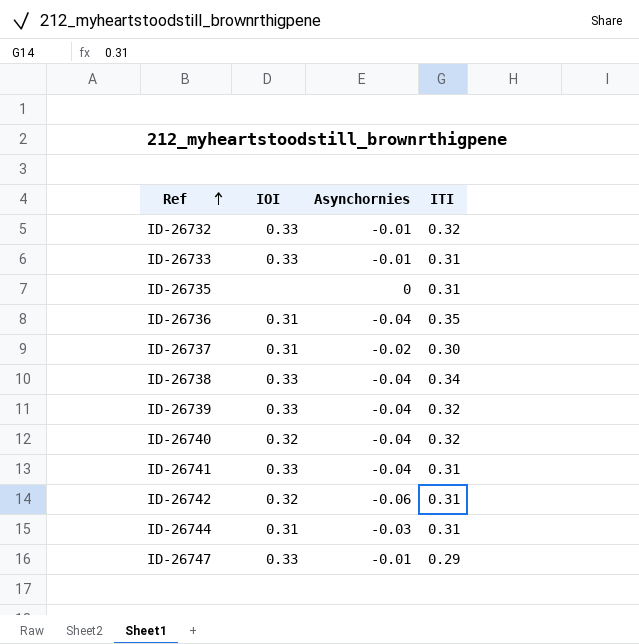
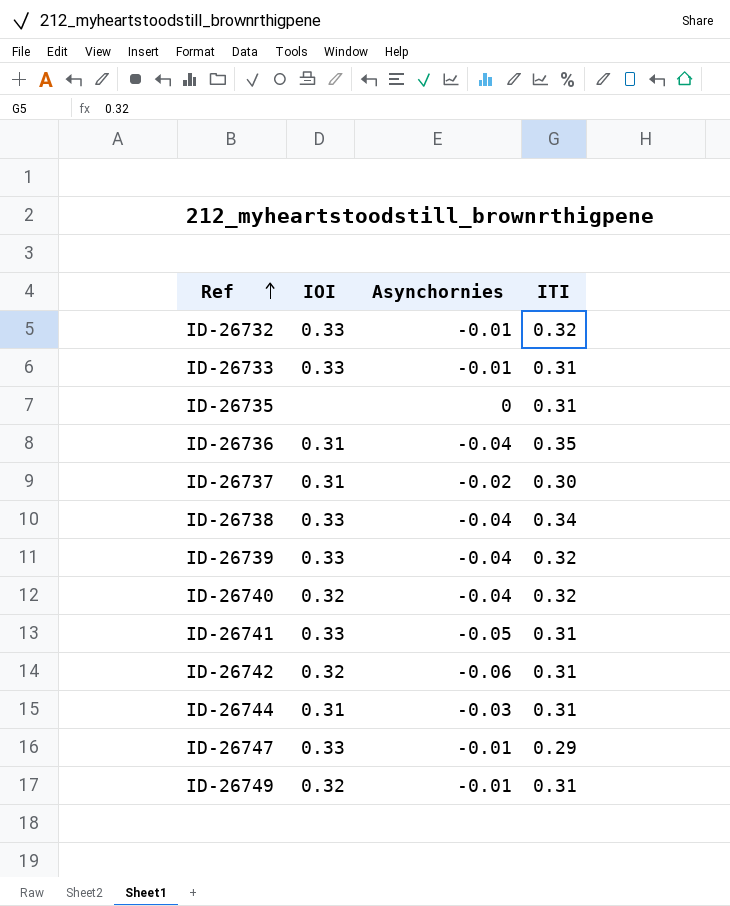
ID-26741 | Asynchornies: -0.04 -> -0.05
row ID-26749: none -> 0.32 | -0.01 | 0.31

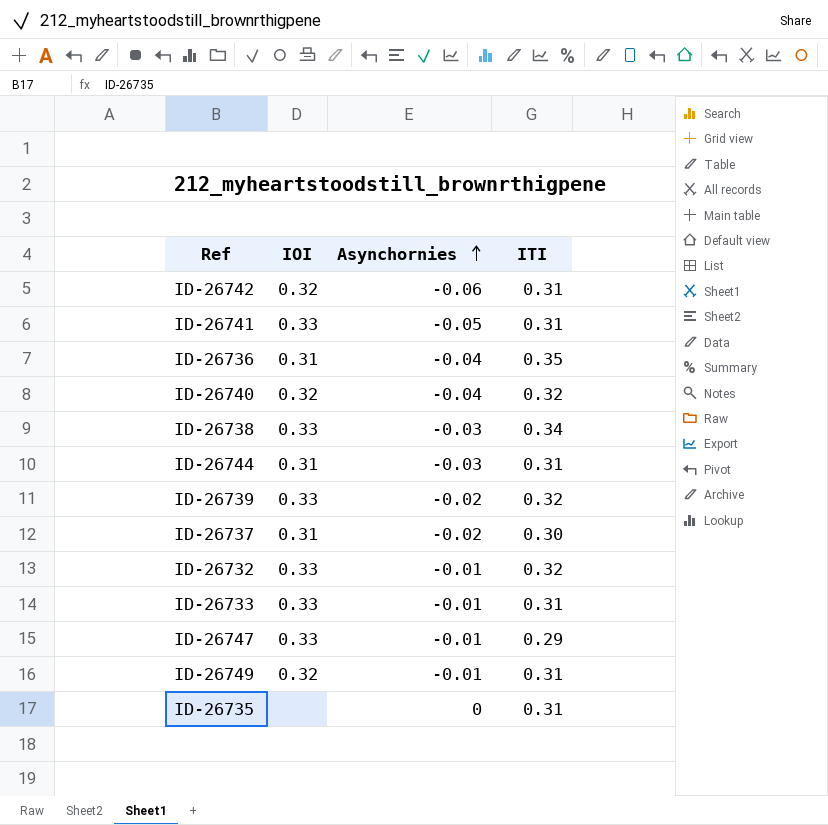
row order: Ref ascending -> Asynchornies ascending
ID-26738 | Asynchornies: -0.04 -> -0.03
ID-26739 | Asynchornies: -0.04 -> -0.02

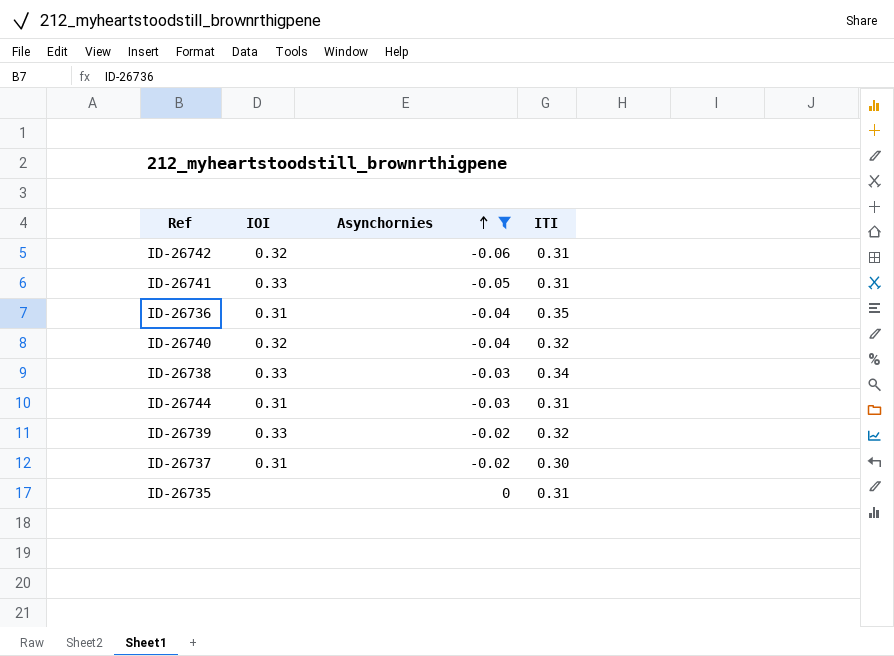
filter: none -> Asynchornies != -0.01

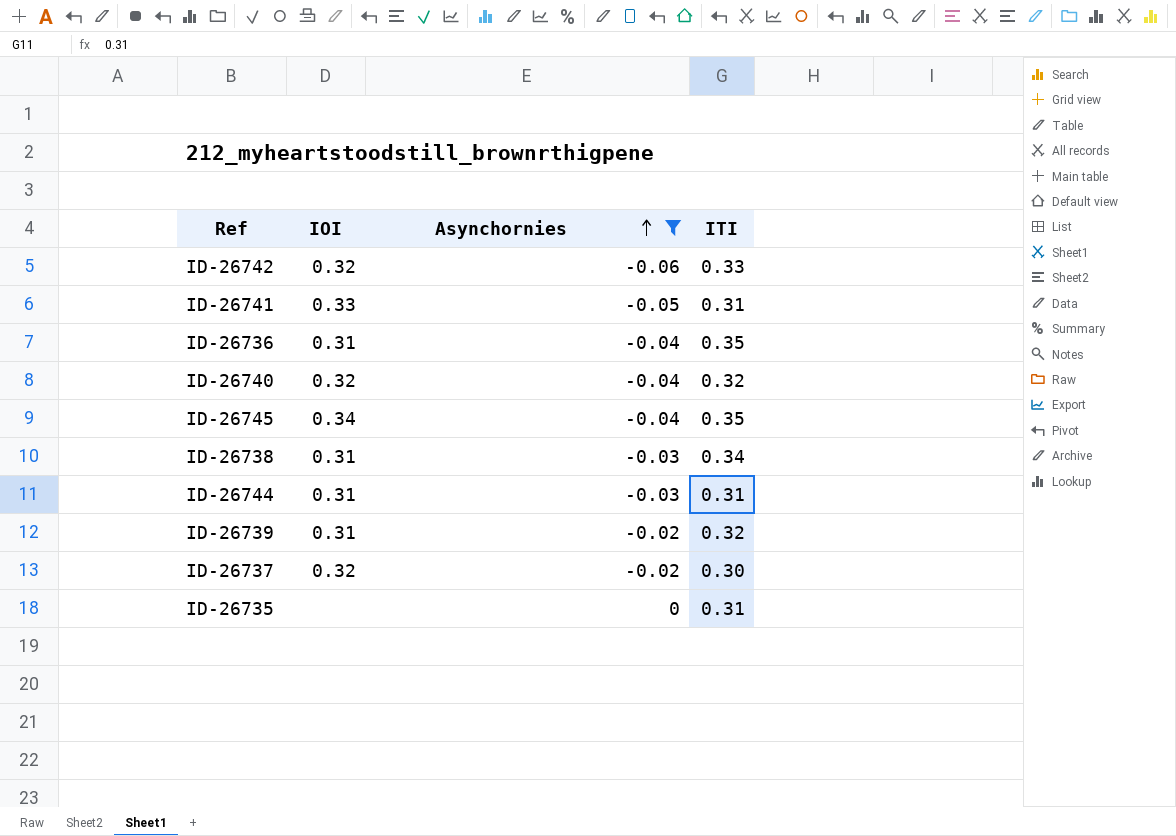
ID-26742 | ITI: 0.31 -> 0.33
row ID-26745: none -> 0.34 | -0.04 | 0.35
ID-26738 | IOI: 0.33 -> 0.31
ID-26739 | IOI: 0.33 -> 0.31
ID-26737 | IOI: 0.31 -> 0.32

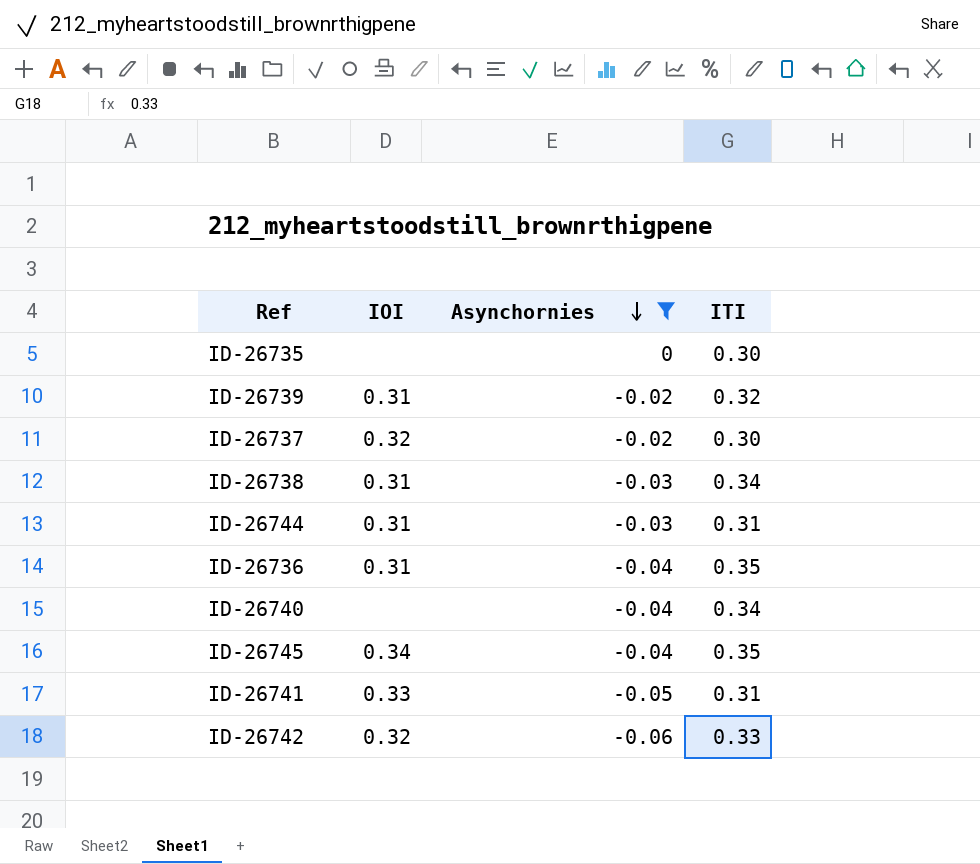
row order: Asynchornies ascending -> Asynchornies descending
ID-26735 | ITI: 0.31 -> 0.30
ID-26740 | IOI: 0.32 -> none
ID-26740 | ITI: 0.32 -> 0.34

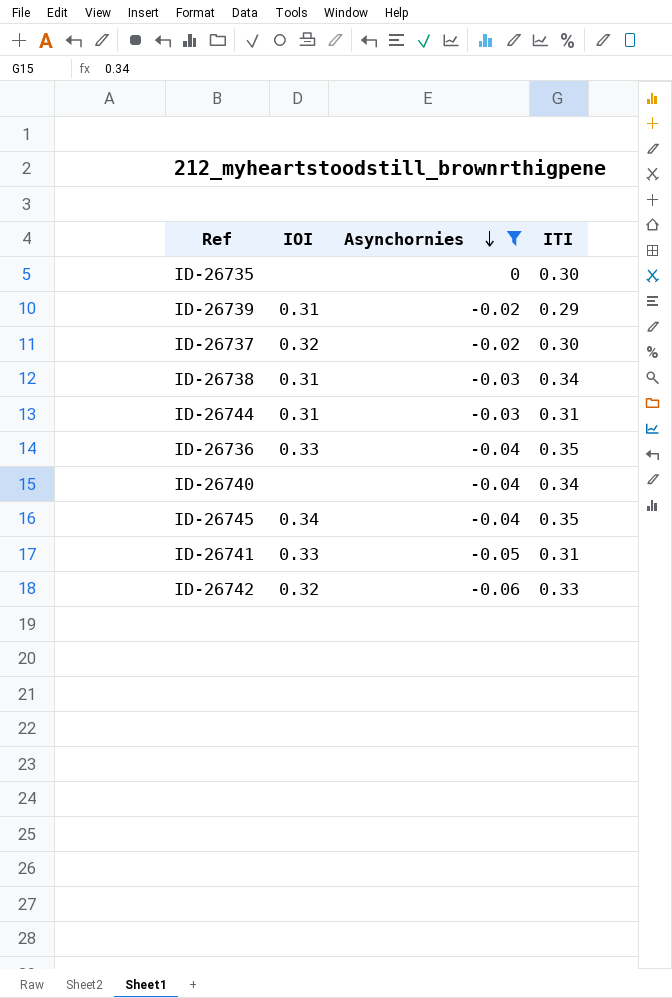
ID-26739 | ITI: 0.32 -> 0.29
ID-26736 | IOI: 0.31 -> 0.33

